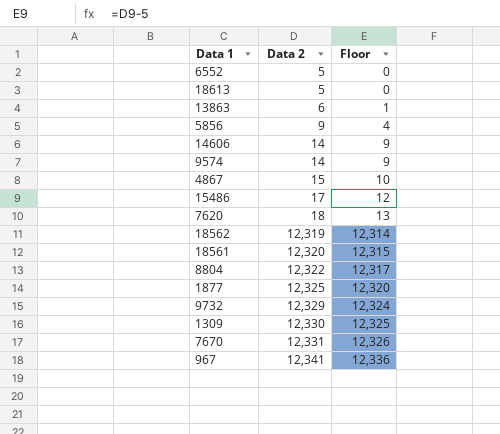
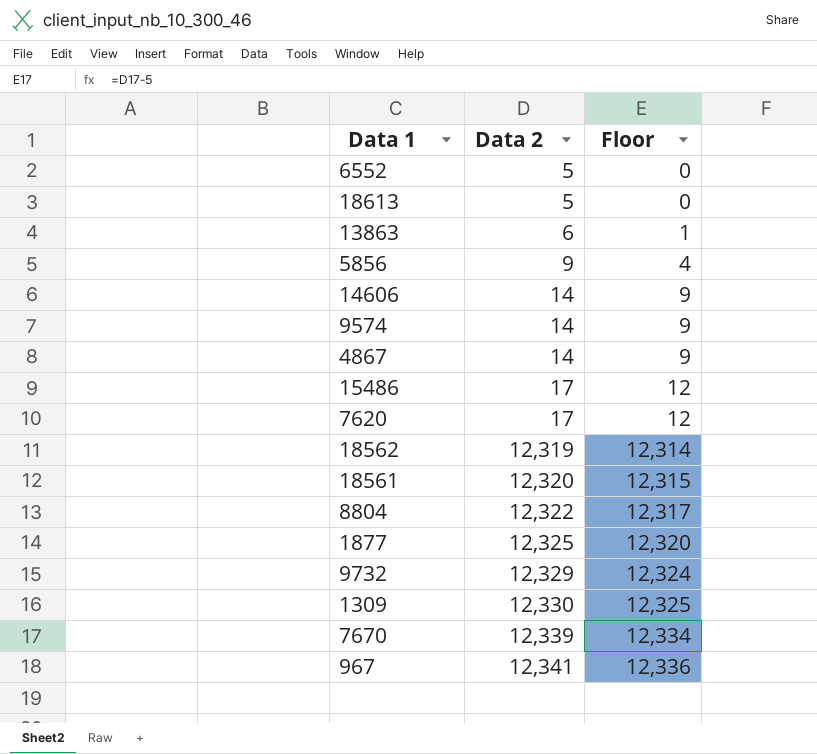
4867 | Data 2: 15 -> 14
4867 | Floor: 10 -> 9
7620 | Data 2: 18 -> 17
7620 | Floor: 13 -> 12
7670 | Data 2: 12,331 -> 12,339
7670 | Floor: 12,326 -> 12,334

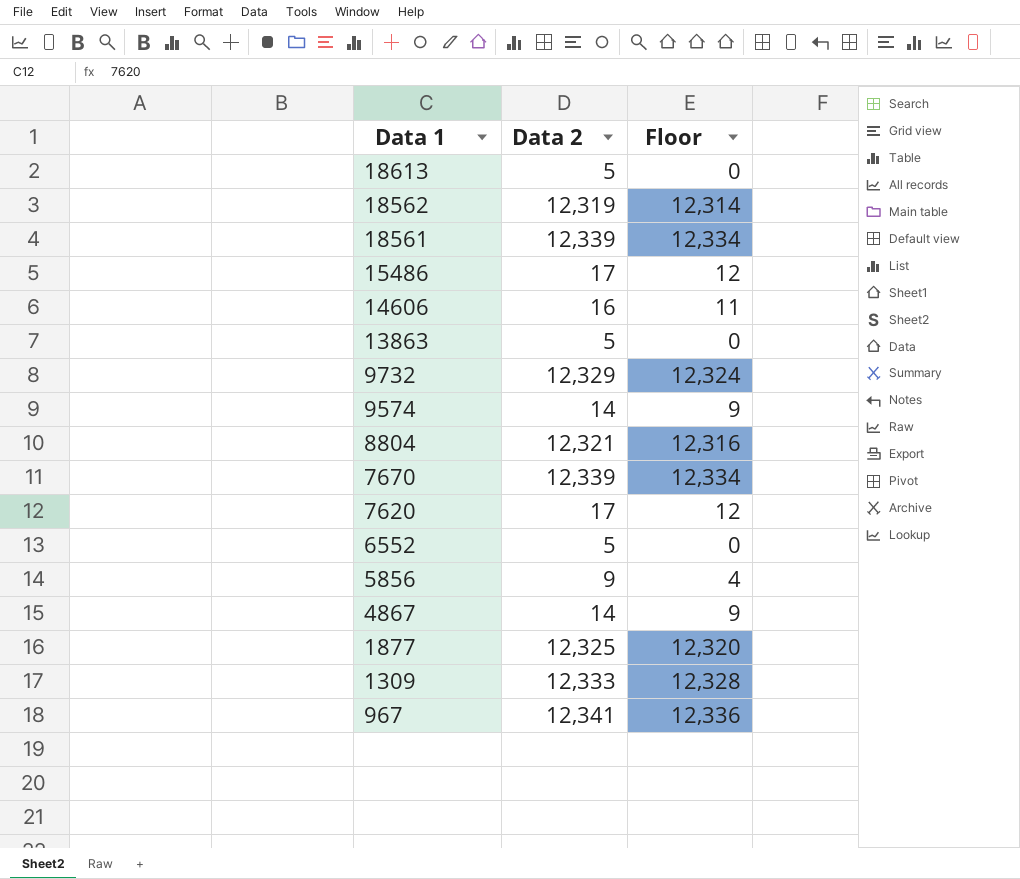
row order: Data 2 ascending -> Data 1 descending
18561 | Data 2: 12,320 -> 12,339
18561 | Floor: 12,315 -> 12,334
14606 | Data 2: 14 -> 16
14606 | Floor: 9 -> 11
13863 | Data 2: 6 -> 5
13863 | Floor: 1 -> 0
8804 | Data 2: 12,322 -> 12,321
8804 | Floor: 12,317 -> 12,316
1309 | Data 2: 12,330 -> 12,333
1309 | Floor: 12,325 -> 12,328

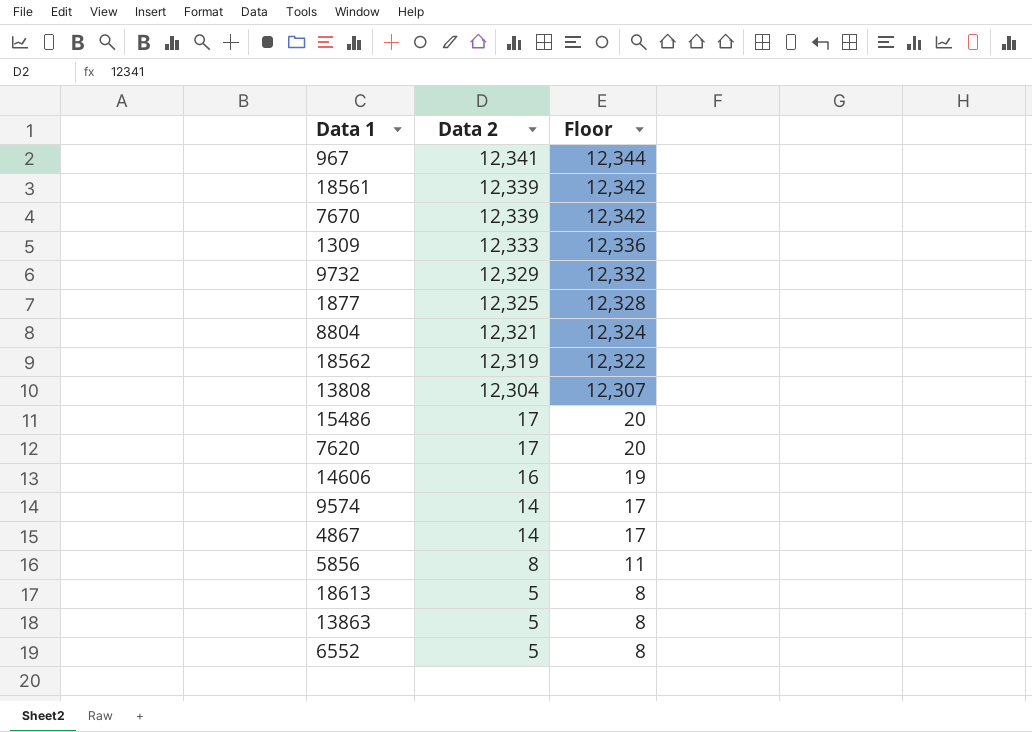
row order: Data 1 descending -> Data 2 descending
column Floor | formula: [Data 2] - 5 -> [Data 2] + 3
row 13808: none -> 12,304 | 12,307
5856 | Data 2: 9 -> 8

